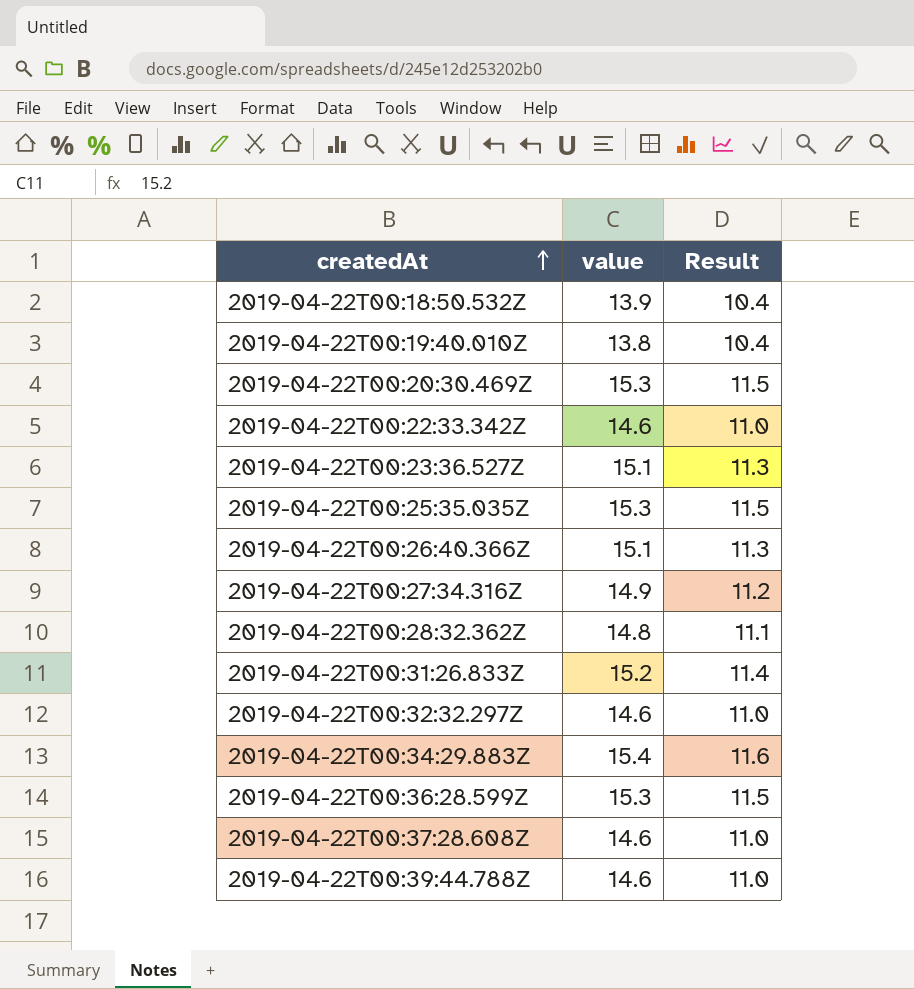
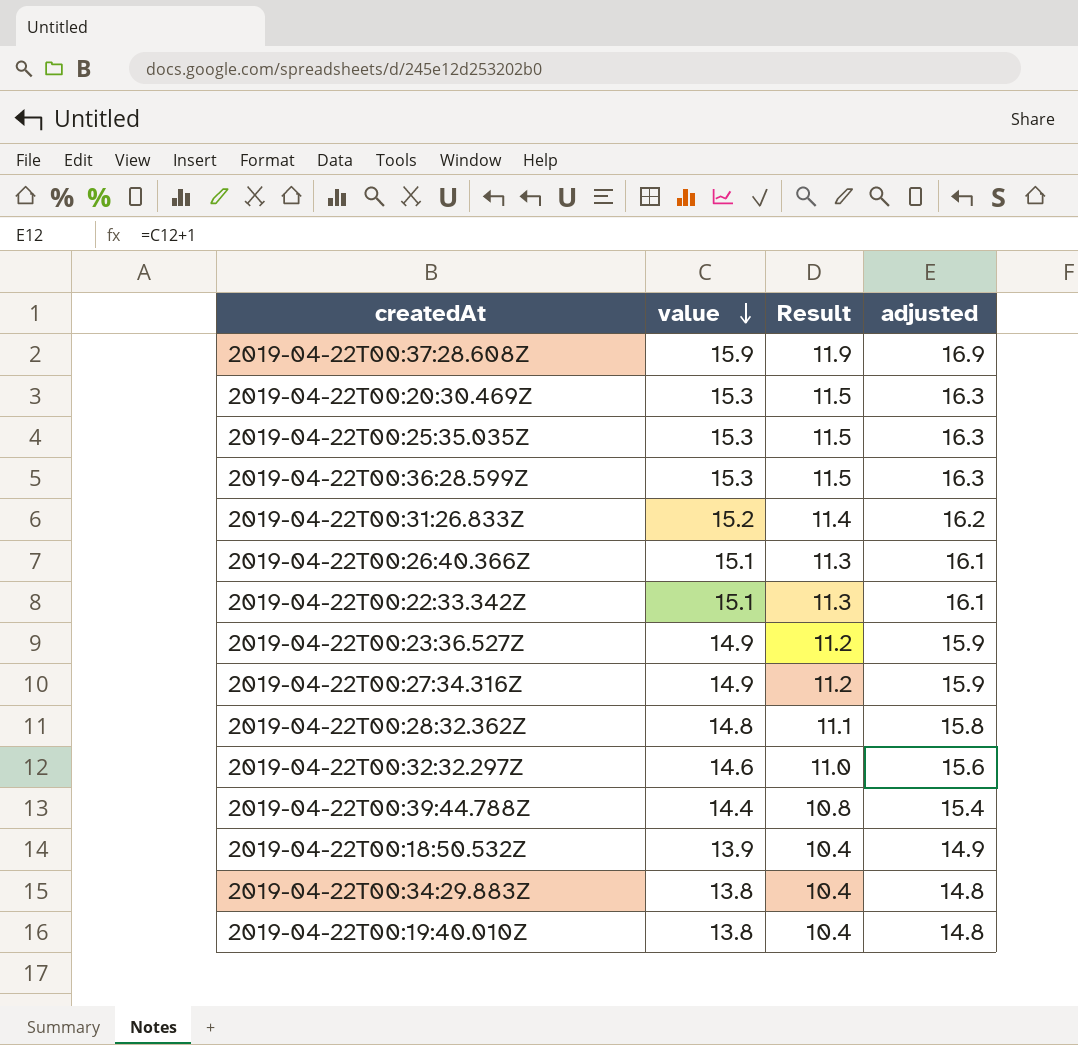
row order: createdAt ascending -> value descending
column adjusted | formula: none -> [value] + 1
2019-04-22T00:37:28.608Z | value: 14.6 -> 15.9
2019-04-22T00:37:28.608Z | Result: 11.0 -> 11.9
2019-04-22T00:22:33.342Z | value: 14.6 -> 15.1
2019-04-22T00:22:33.342Z | Result: 11.0 -> 11.3
2019-04-22T00:23:36.527Z | value: 15.1 -> 14.9
2019-04-22T00:23:36.527Z | Result: 11.3 -> 11.2
2019-04-22T00:39:44.788Z | value: 14.6 -> 14.4
2019-04-22T00:39:44.788Z | Result: 11.0 -> 10.8
2019-04-22T00:34:29.883Z | value: 15.4 -> 13.8
2019-04-22T00:34:29.883Z | Result: 11.6 -> 10.4

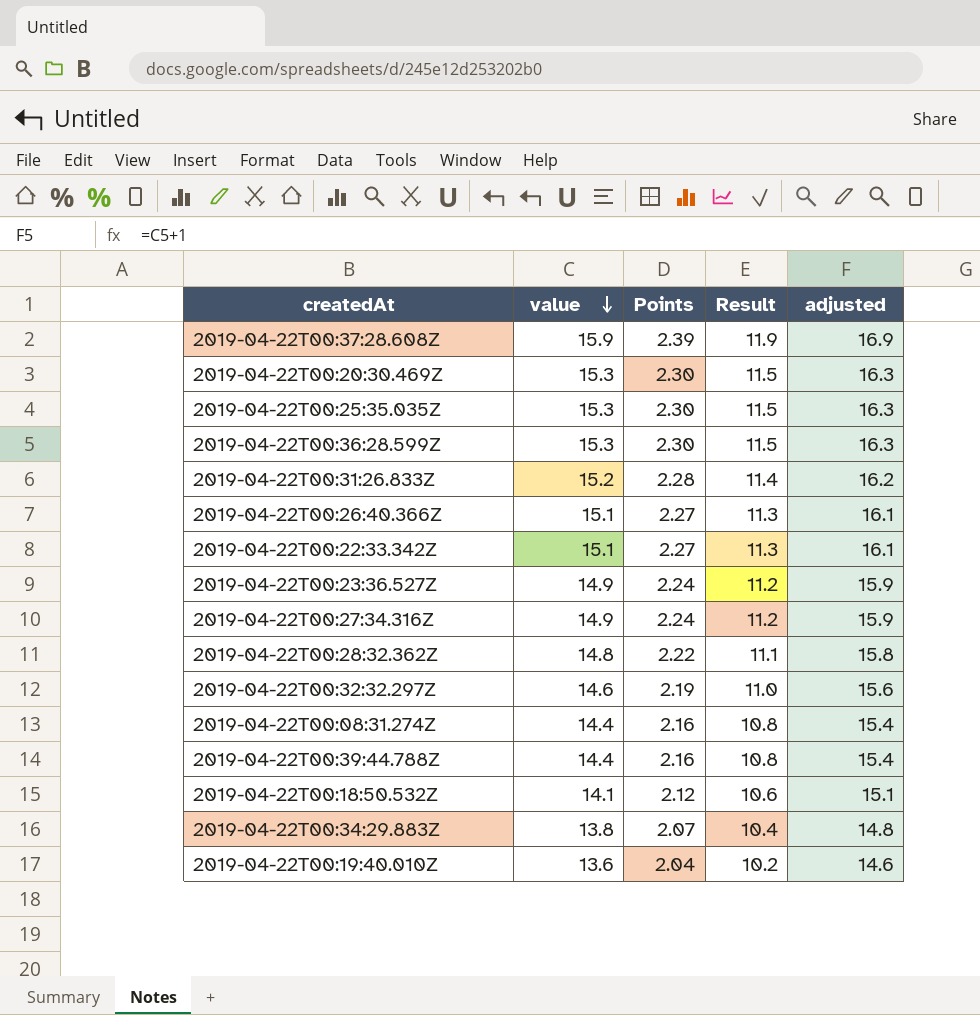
column Points | formula: none -> [value] * 0.15
row 2019-04-22T00:08:31.274Z: none -> 14.4 | 2.16 | 10.8 | 15.4
2019-04-22T00:18:50.532Z | value: 13.9 -> 14.1
2019-04-22T00:18:50.532Z | Result: 10.4 -> 10.6
2019-04-22T00:18:50.532Z | adjusted: 14.9 -> 15.1
2019-04-22T00:19:40.010Z | value: 13.8 -> 13.6
2019-04-22T00:19:40.010Z | Result: 10.4 -> 10.2
2019-04-22T00:19:40.010Z | adjusted: 14.8 -> 14.6

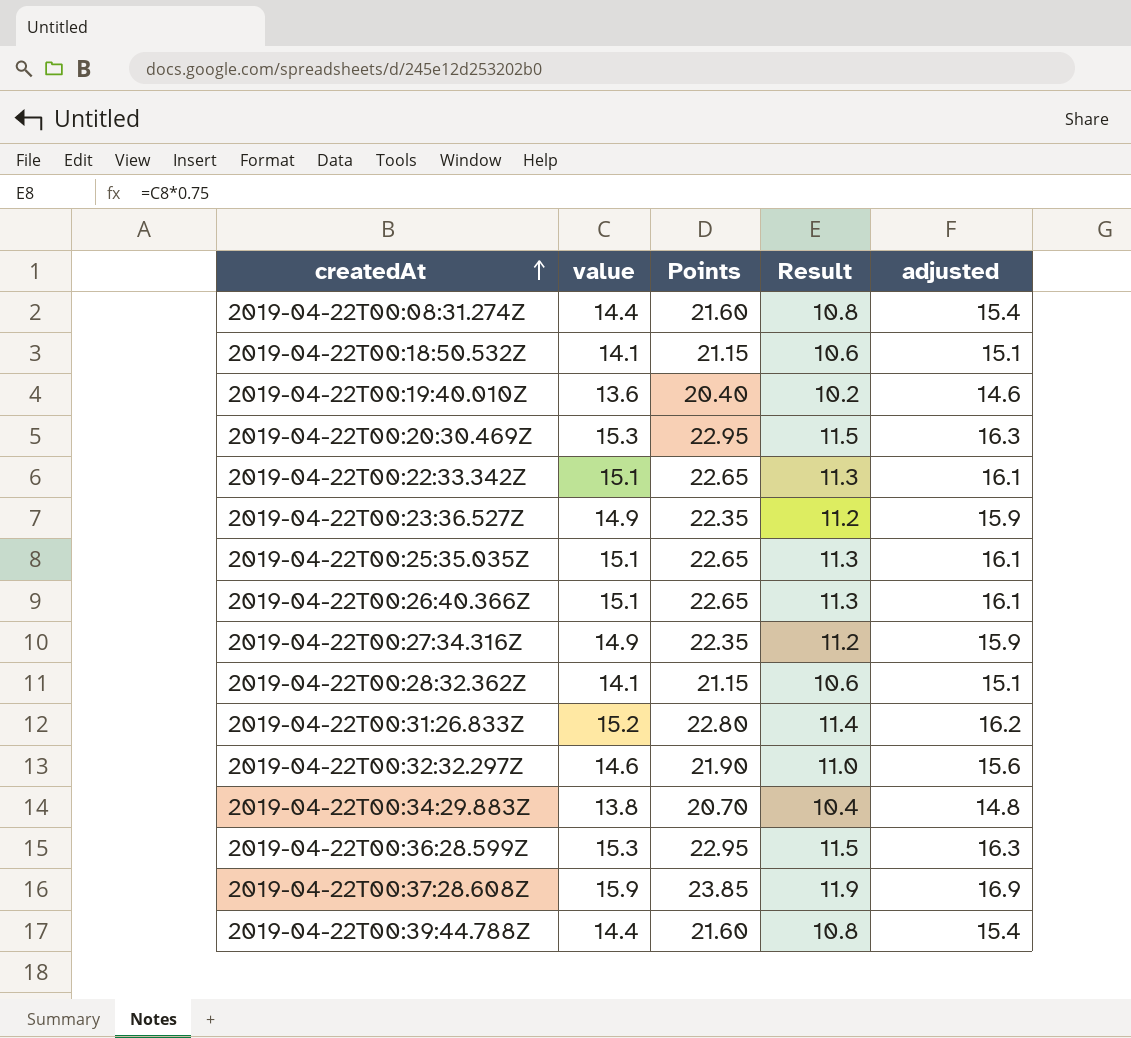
row order: value descending -> createdAt ascending
column Points | formula: [value] * 0.15 -> [value] * 1.5
2019-04-22T00:25:35.035Z | value: 15.3 -> 15.1
2019-04-22T00:25:35.035Z | Result: 11.5 -> 11.3
2019-04-22T00:25:35.035Z | adjusted: 16.3 -> 16.1
2019-04-22T00:28:32.362Z | value: 14.8 -> 14.1
2019-04-22T00:28:32.362Z | Result: 11.1 -> 10.6
2019-04-22T00:28:32.362Z | adjusted: 15.8 -> 15.1

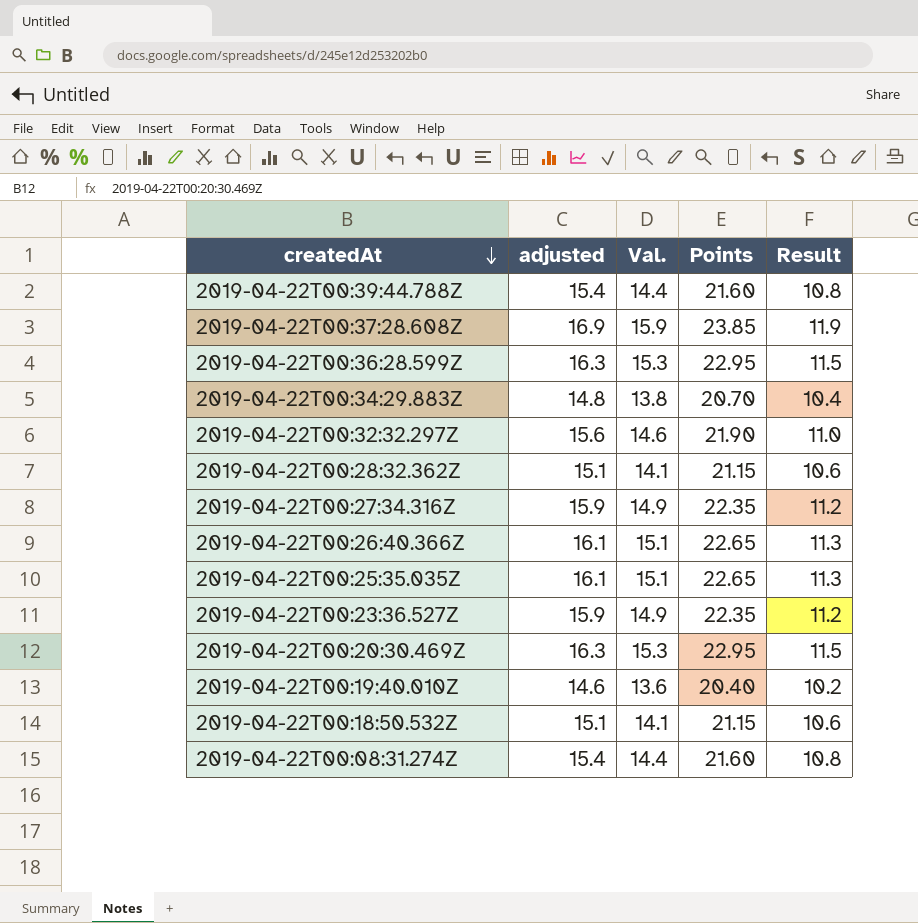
row order: createdAt ascending -> createdAt descending
column adjusted | position: 5 -> 2
column name: value -> Val.
row 2019-04-22T00:22:33.342Z: 15.1 | 22.65 | 11.3 | 16.1 -> none
row 2019-04-22T00:31:26.833Z: 15.2 | 22.80 | 11.4 | 16.2 -> none

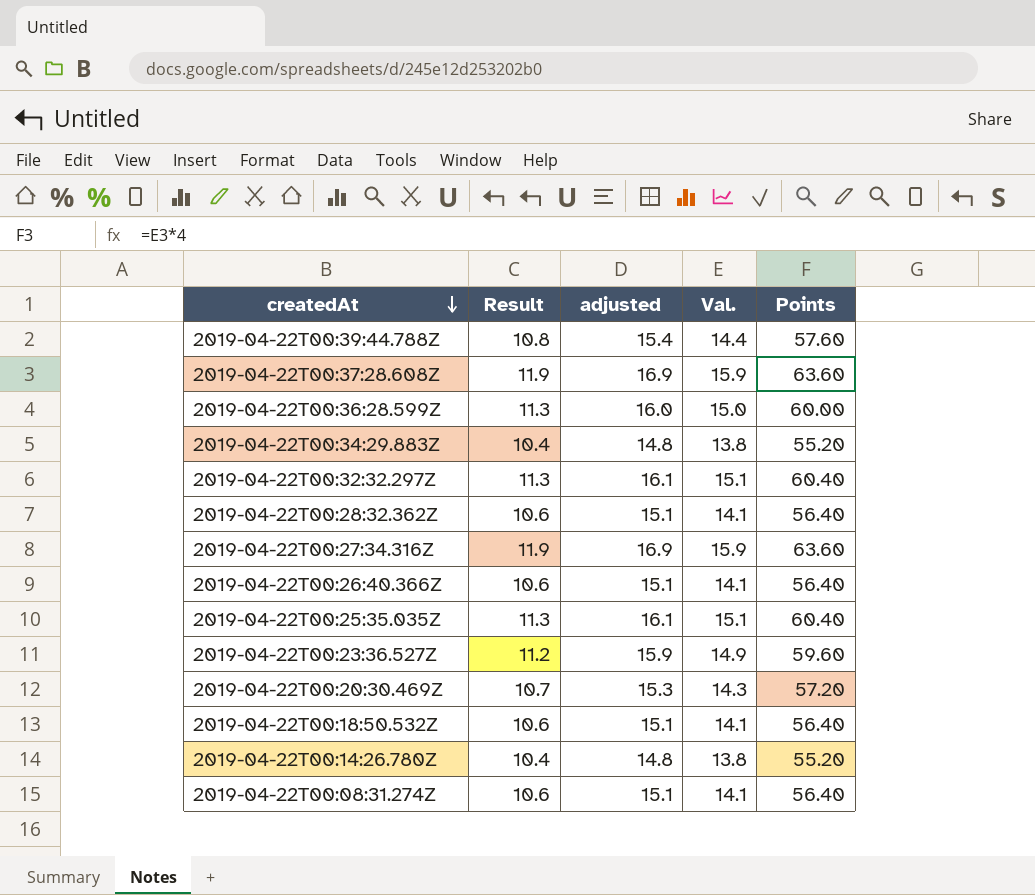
column Result | position: 5 -> 2
column Points | formula: [Val.] * 1.5 -> [Val.] * 4
row 2019-04-22T00:19:40.010Z: 14.6 | 13.6 | 20.40 | 10.2 -> none
2019-04-22T00:36:28.599Z | Result: 11.5 -> 11.3
2019-04-22T00:36:28.599Z | adjusted: 16.3 -> 16.0
2019-04-22T00:36:28.599Z | Val.: 15.3 -> 15.0
2019-04-22T00:32:32.297Z | Result: 11.0 -> 11.3
2019-04-22T00:32:32.297Z | adjusted: 15.6 -> 16.1
2019-04-22T00:32:32.297Z | Val.: 14.6 -> 15.1
2019-04-22T00:27:34.316Z | Result: 11.2 -> 11.9
2019-04-22T00:27:34.316Z | adjusted: 15.9 -> 16.9
2019-04-22T00:27:34.316Z | Val.: 14.9 -> 15.9
2019-04-22T00:26:40.366Z | Result: 11.3 -> 10.6
2019-04-22T00:26:40.366Z | adjusted: 16.1 -> 15.1
2019-04-22T00:26:40.366Z | Val.: 15.1 -> 14.1
2019-04-22T00:20:30.469Z | Result: 11.5 -> 10.7
2019-04-22T00:20:30.469Z | adjusted: 16.3 -> 15.3
2019-04-22T00:20:30.469Z | Val.: 15.3 -> 14.3
row 2019-04-22T00:14:26.780Z: none -> 10.4 | 14.8 | 13.8 | 55.20
2019-04-22T00:08:31.274Z | Result: 10.8 -> 10.6
2019-04-22T00:08:31.274Z | adjusted: 15.4 -> 15.1
2019-04-22T00:08:31.274Z | Val.: 14.4 -> 14.1

